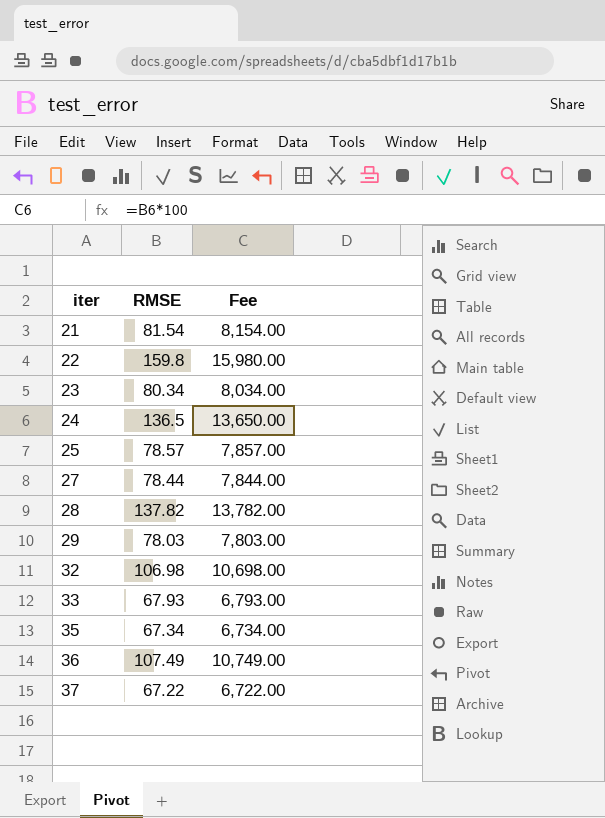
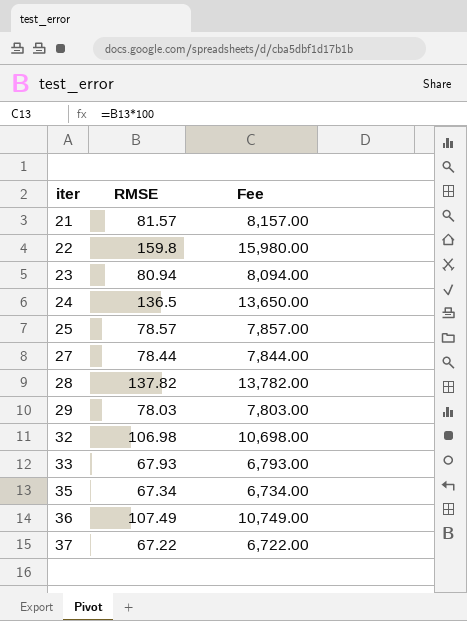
21 | RMSE: 81.54 -> 81.57
21 | Fee: 8,154.00 -> 8,157.00
23 | RMSE: 80.34 -> 80.94
23 | Fee: 8,034.00 -> 8,094.00

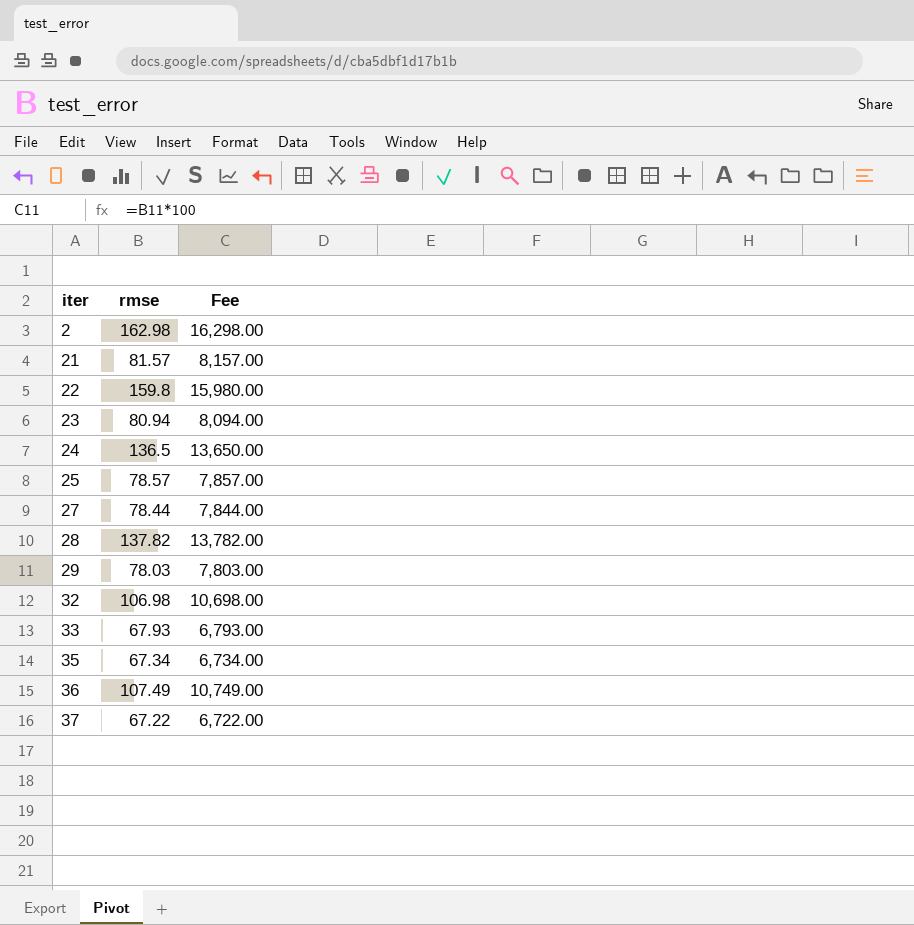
column name: RMSE -> rmse
row 2: none -> 162.98 | 16,298.00

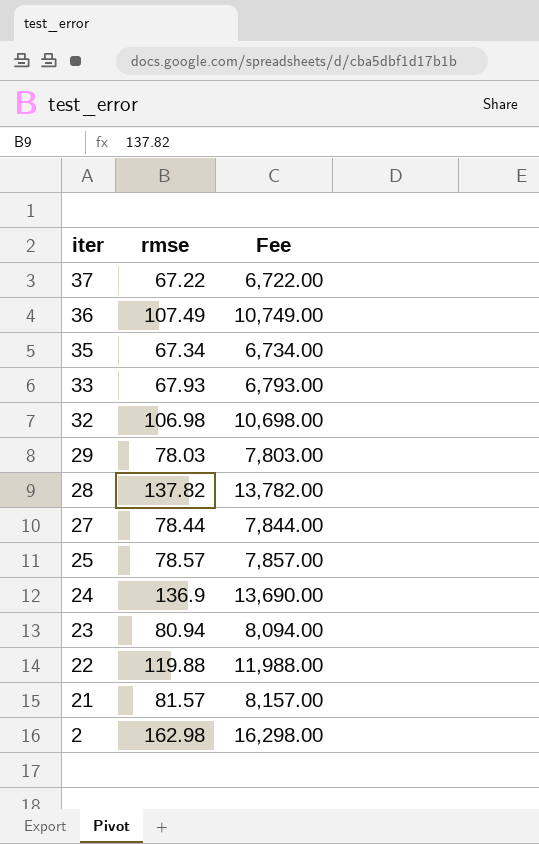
row order: iter ascending -> iter descending
24 | rmse: 136.5 -> 136.9
24 | Fee: 13,650.00 -> 13,690.00
22 | rmse: 159.8 -> 119.88
22 | Fee: 15,980.00 -> 11,988.00

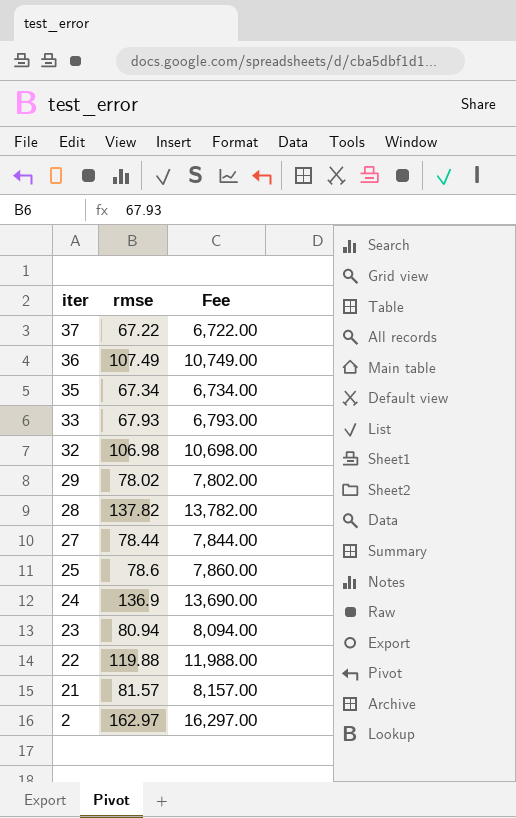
29 | rmse: 78.03 -> 78.02
29 | Fee: 7,803.00 -> 7,802.00
25 | rmse: 78.57 -> 78.6
25 | Fee: 7,857.00 -> 7,860.00
2 | rmse: 162.98 -> 162.97
2 | Fee: 16,298.00 -> 16,297.00

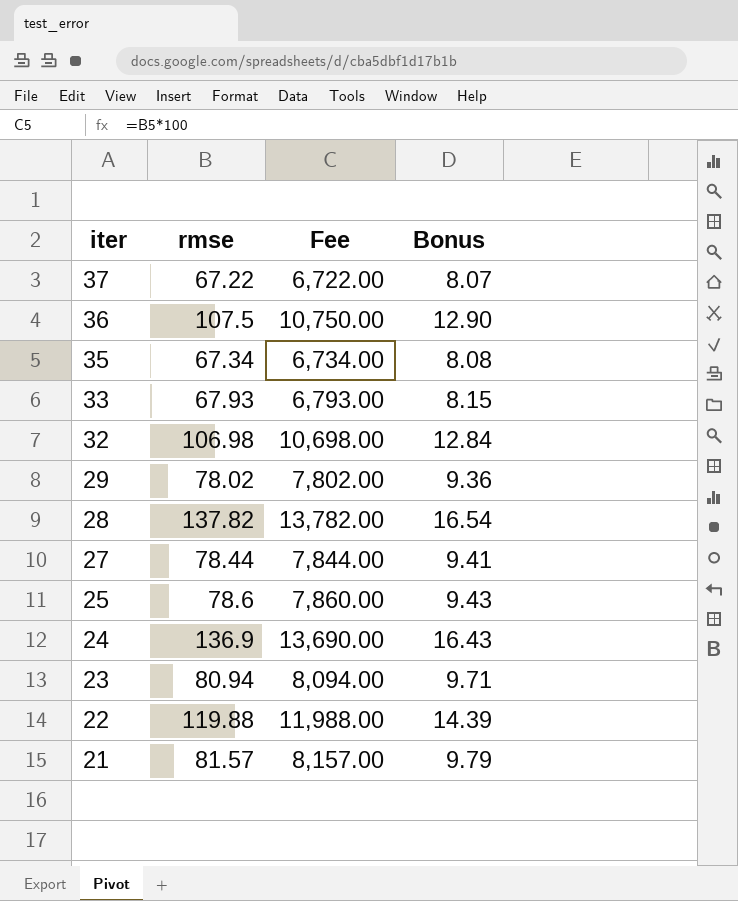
column Bonus | formula: none -> [rmse] * 0.12
row 2: 162.97 | 16,297.00 -> none
36 | rmse: 107.49 -> 107.5
36 | Fee: 10,749.00 -> 10,750.00

